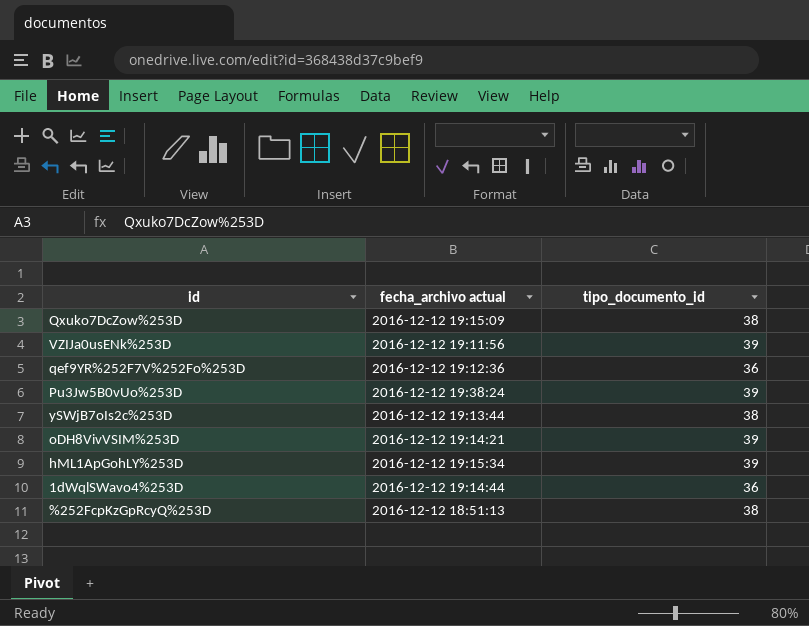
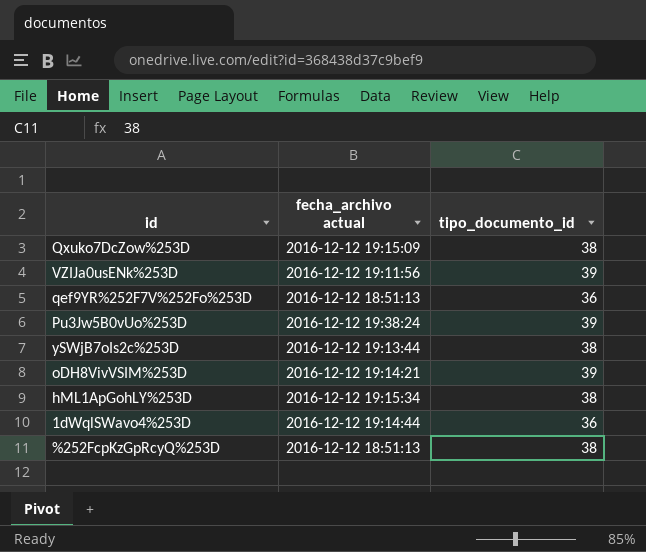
qef9YR%252F7V%252Fo%253D | fecha_archivo actual: 2016-12-12 19:12:36 -> 2016-12-12 18:51:13
hML1ApGohLY%253D | tipo_documento_id: 39 -> 38

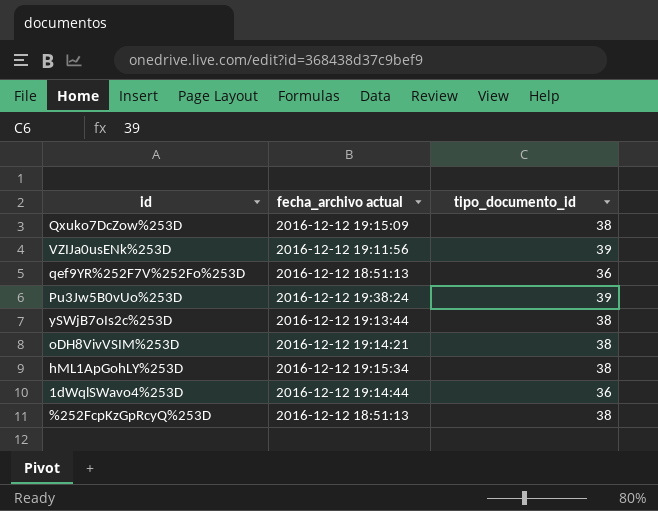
oDH8VivVSIM%253D | tipo_documento_id: 39 -> 38

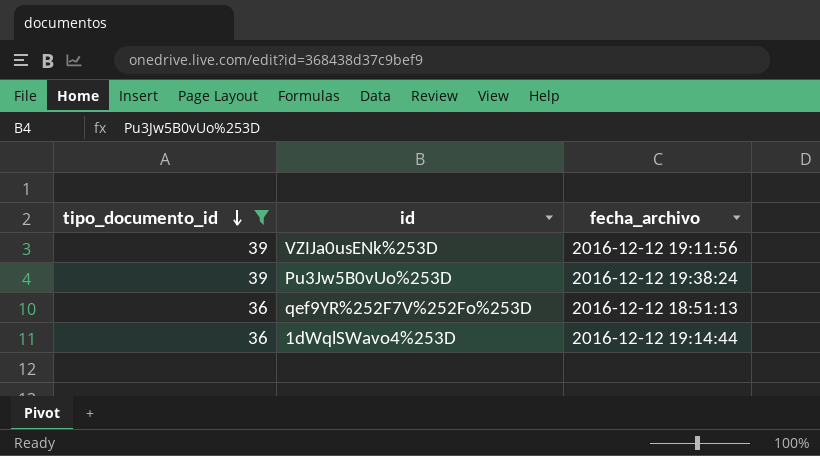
filter: none -> tipo_documento_id != 38
row order: none -> tipo_documento_id descending
column tipo_documento_id | position: 3 -> 1
column name: fecha_archivo actual -> fecha_archivo

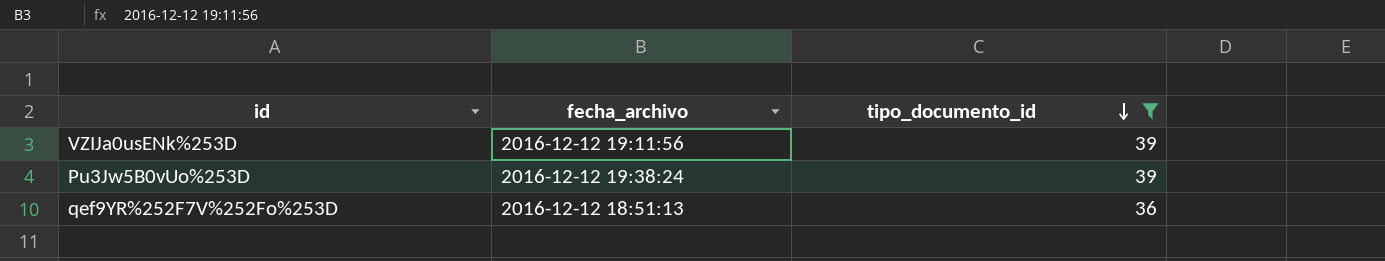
column tipo_documento_id | position: 1 -> 3
row 1dWqlSWavo4%253D: 36 | 2016-12-12 19:14:44 -> none

